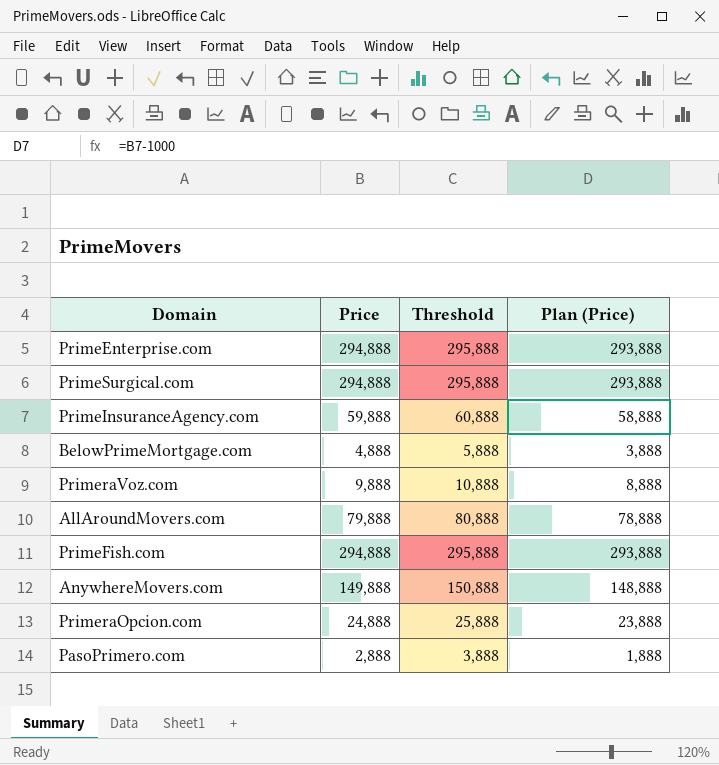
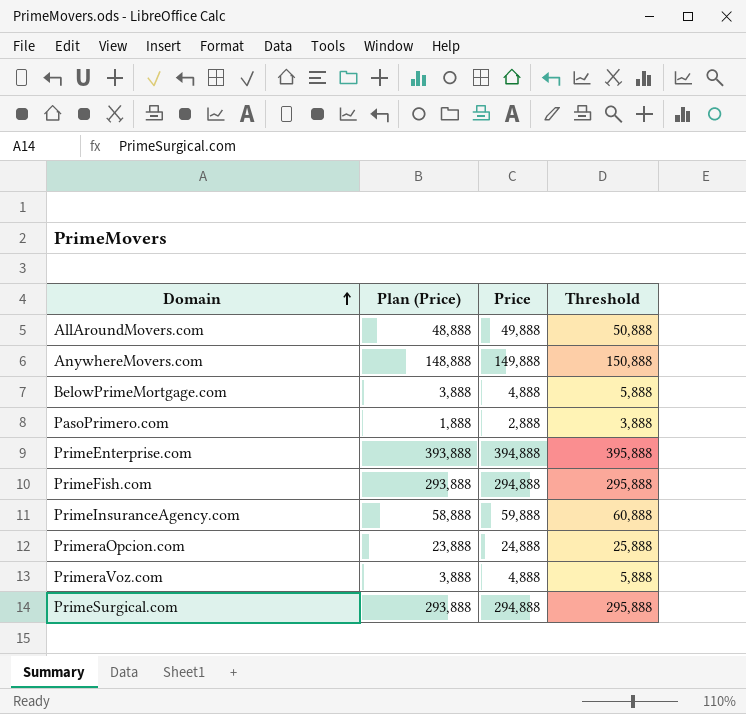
row order: none -> Domain ascending
column Plan (Price) | position: 4 -> 2
AllAroundMovers.com | Plan (Price): 78,888 -> 48,888
AllAroundMovers.com | Price: 79,888 -> 49,888
AllAroundMovers.com | Threshold: 80,888 -> 50,888
PrimeEnterprise.com | Plan (Price): 293,888 -> 393,888
PrimeEnterprise.com | Price: 294,888 -> 394,888
PrimeEnterprise.com | Threshold: 295,888 -> 395,888
PrimeraVoz.com | Plan (Price): 8,888 -> 3,888
PrimeraVoz.com | Price: 9,888 -> 4,888
PrimeraVoz.com | Threshold: 10,888 -> 5,888

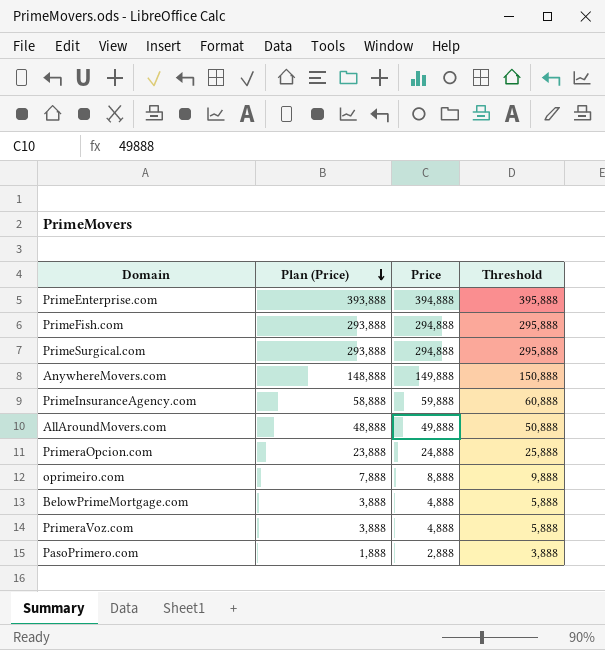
row order: Domain ascending -> Plan (Price) descending
row oprimeiro.com: none -> 7,888 | 8,888 | 9,888

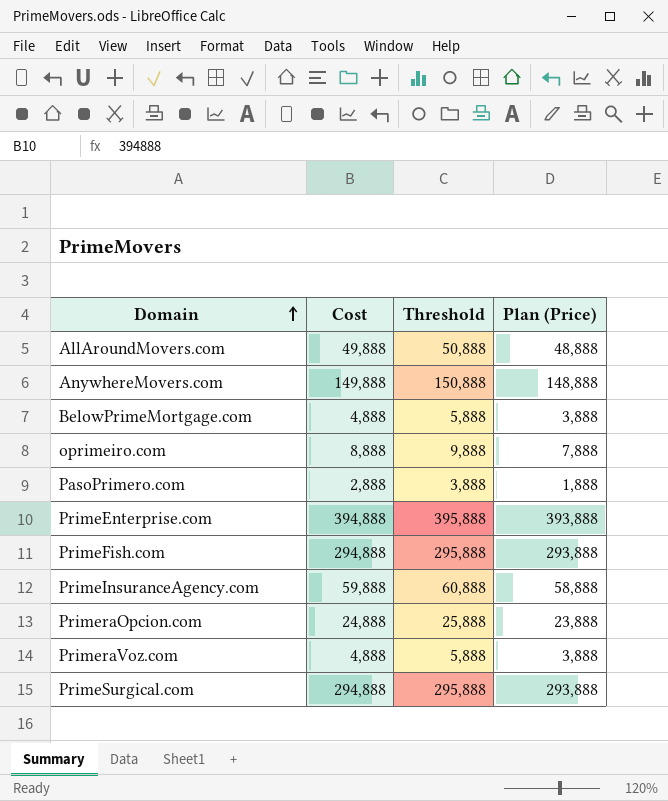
row order: Plan (Price) descending -> Domain ascending
column name: Price -> Cost
column Plan (Price) | position: 2 -> 4

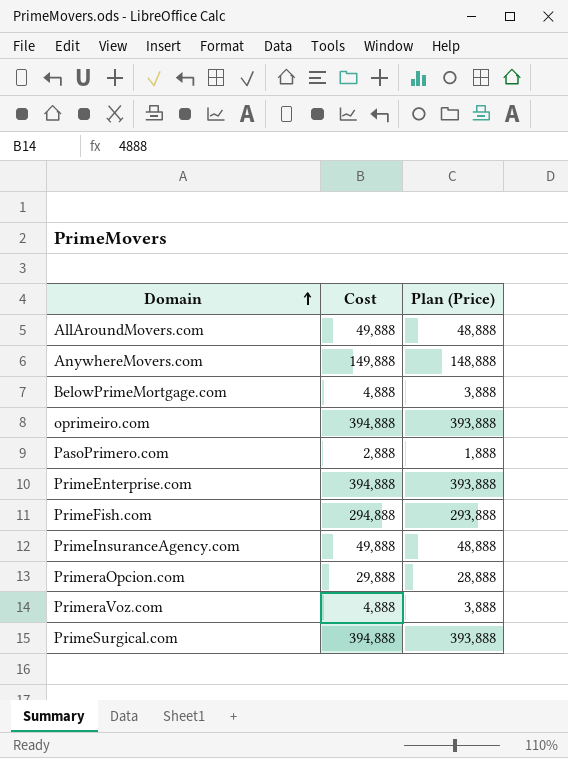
column Threshold | formula: [Cost] + 1000 -> none
oprimeiro.com | Cost: 8,888 -> 394,888
oprimeiro.com | Plan (Price): 7,888 -> 393,888
PrimeInsuranceAgency.com | Cost: 59,888 -> 49,888
PrimeInsuranceAgency.com | Plan (Price): 58,888 -> 48,888
PrimeraOpcion.com | Cost: 24,888 -> 29,888
PrimeraOpcion.com | Plan (Price): 23,888 -> 28,888
PrimeSurgical.com | Cost: 294,888 -> 394,888
PrimeSurgical.com | Plan (Price): 293,888 -> 393,888

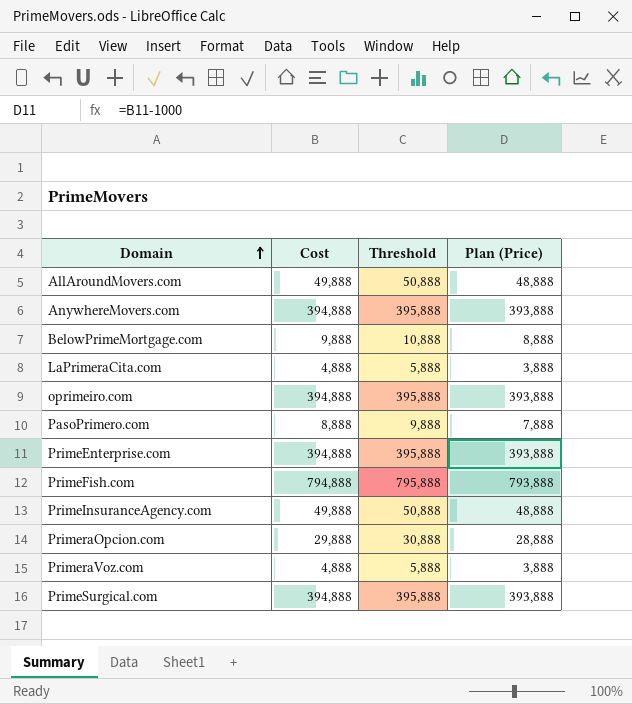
column Threshold | formula: none -> [Cost] + 1000
AnywhereMovers.com | Cost: 149,888 -> 394,888
AnywhereMovers.com | Plan (Price): 148,888 -> 393,888
BelowPrimeMortgage.com | Cost: 4,888 -> 9,888
BelowPrimeMortgage.com | Plan (Price): 3,888 -> 8,888
row LaPrimeraCita.com: none -> 4,888 | 5,888 | 3,888
PasoPrimero.com | Cost: 2,888 -> 8,888
PasoPrimero.com | Plan (Price): 1,888 -> 7,888
PrimeFish.com | Cost: 294,888 -> 794,888
PrimeFish.com | Plan (Price): 293,888 -> 793,888

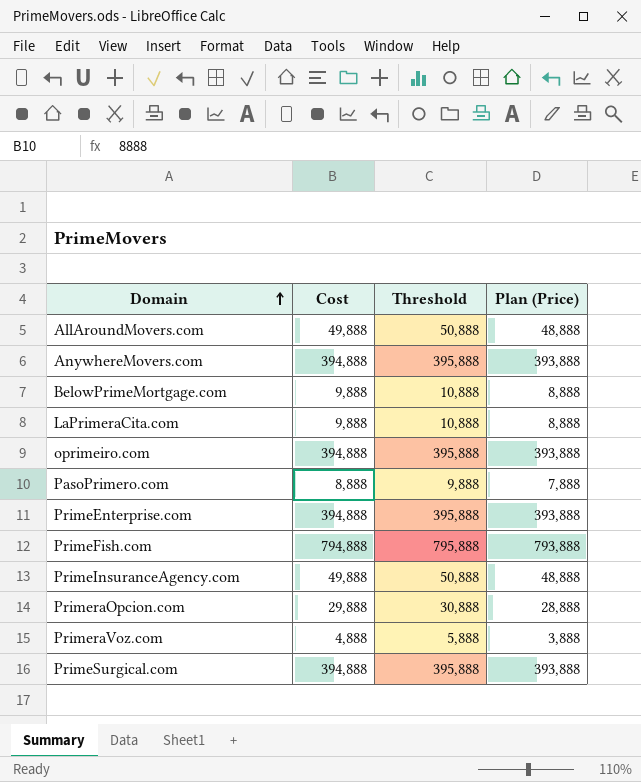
LaPrimeraCita.com | Cost: 4,888 -> 9,888
LaPrimeraCita.com | Threshold: 5,888 -> 10,888
LaPrimeraCita.com | Plan (Price): 3,888 -> 8,888

